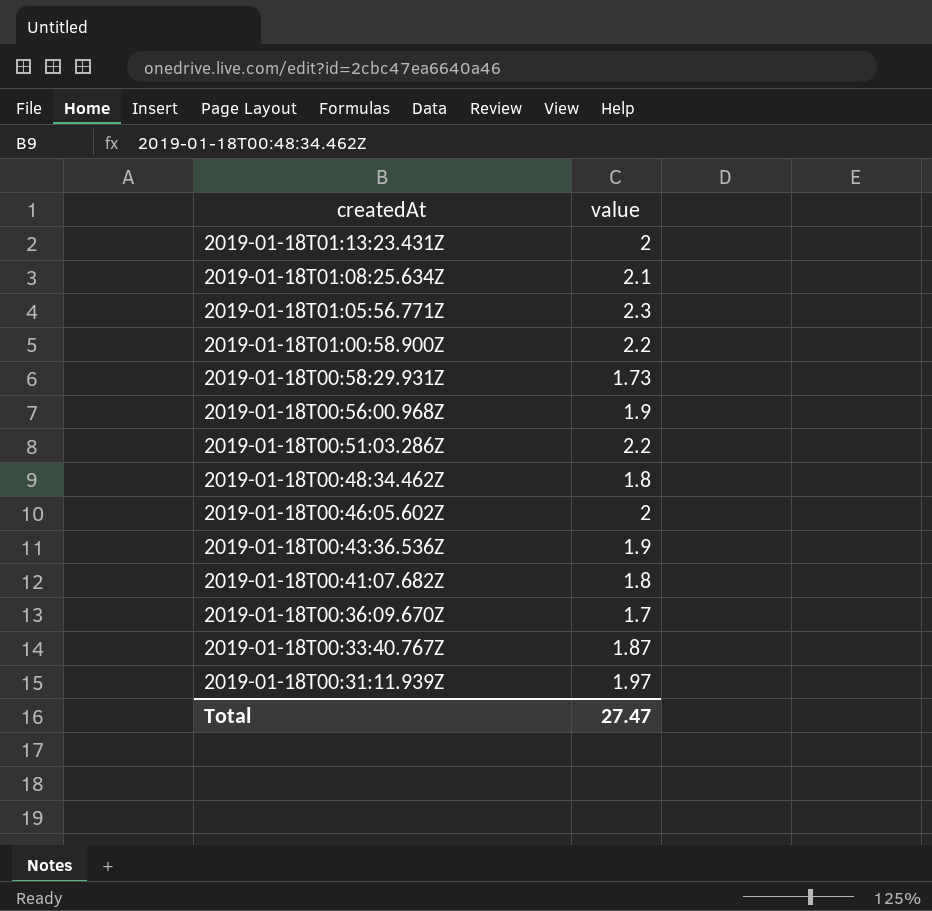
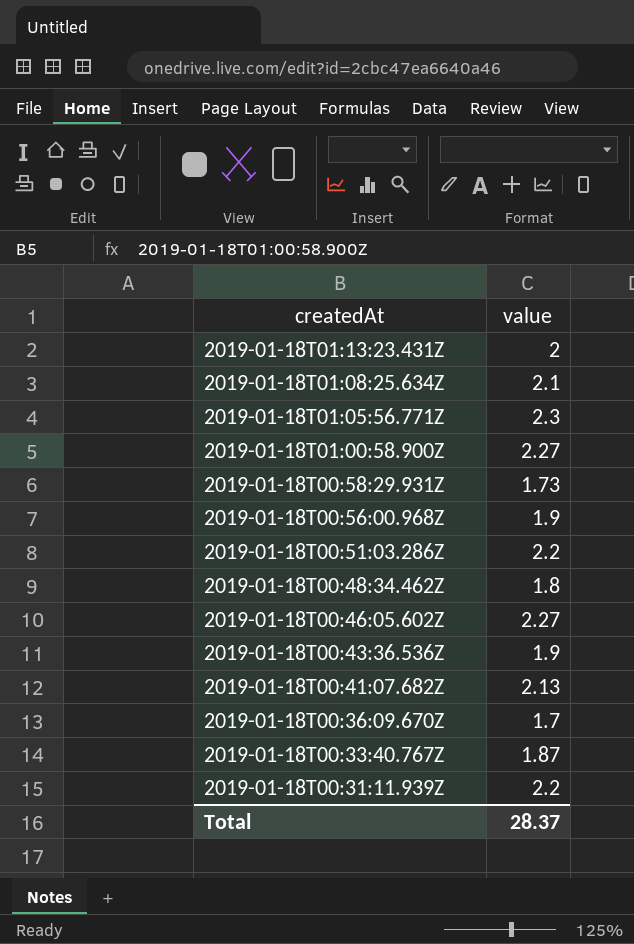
2019-01-18T01:00:58.900Z | value: 2.2 -> 2.27
2019-01-18T00:46:05.602Z | value: 2 -> 2.27
2019-01-18T00:41:07.682Z | value: 1.8 -> 2.13
2019-01-18T00:31:11.939Z | value: 1.97 -> 2.2
Total | value: 27.47 -> 28.37

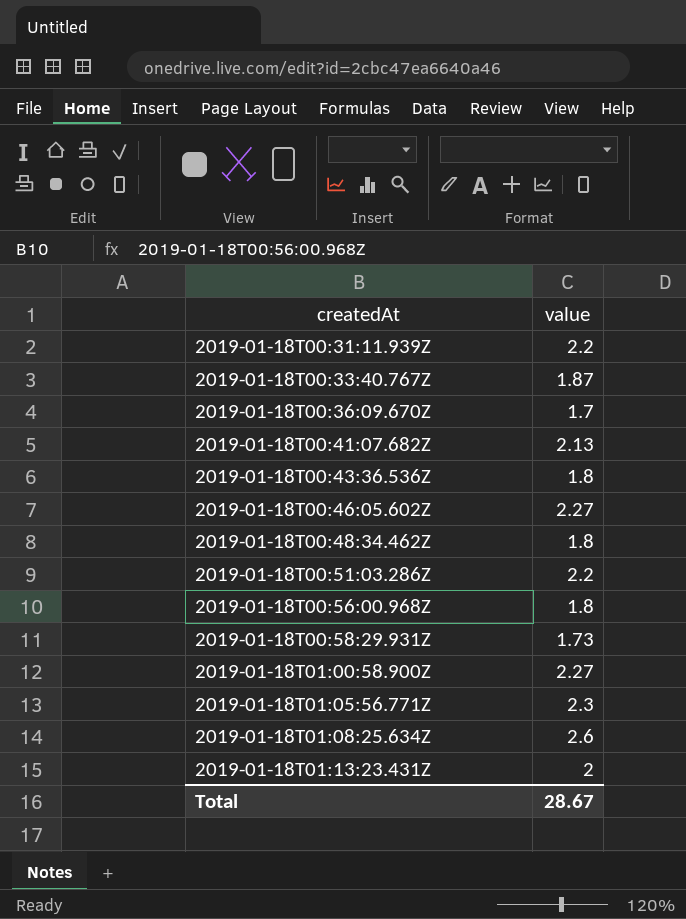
row order: createdAt descending -> createdAt ascending
2019-01-18T00:43:36.536Z | value: 1.9 -> 1.8
2019-01-18T00:56:00.968Z | value: 1.9 -> 1.8
2019-01-18T01:08:25.634Z | value: 2.1 -> 2.6
Total | value: 28.37 -> 28.67

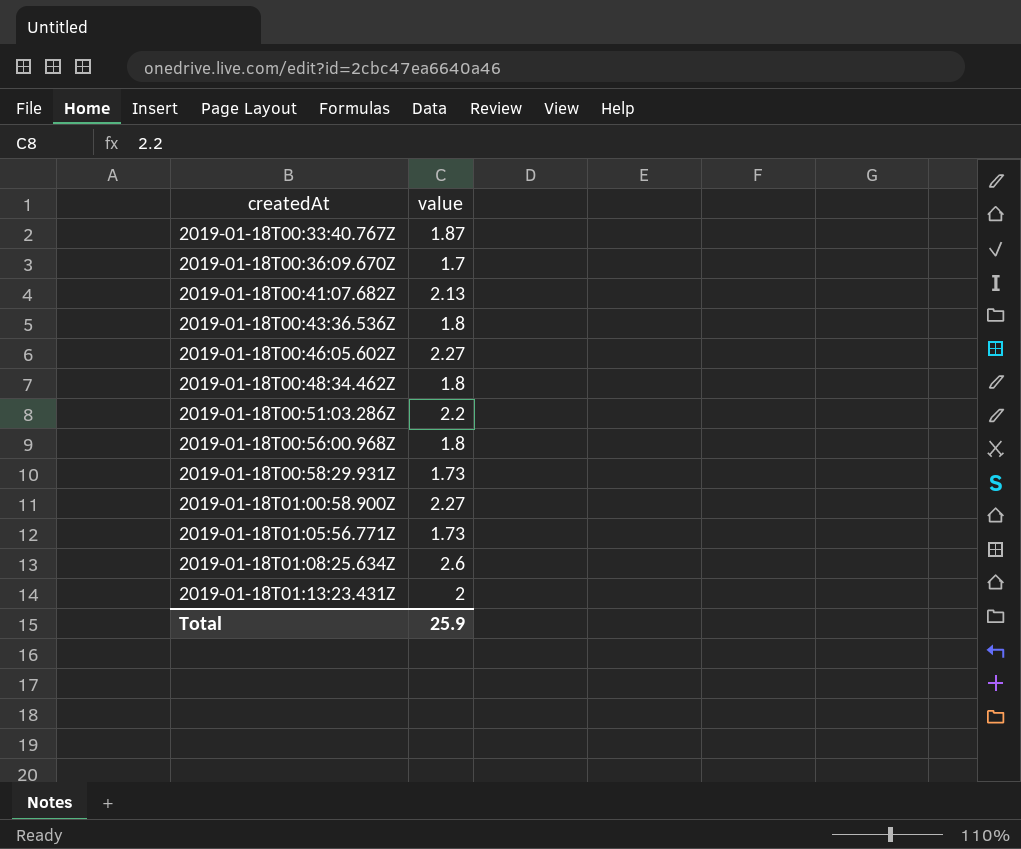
row 2019-01-18T00:31:11.939Z: 2.2 -> none
2019-01-18T01:05:56.771Z | value: 2.3 -> 1.73
Total | value: 28.67 -> 25.9

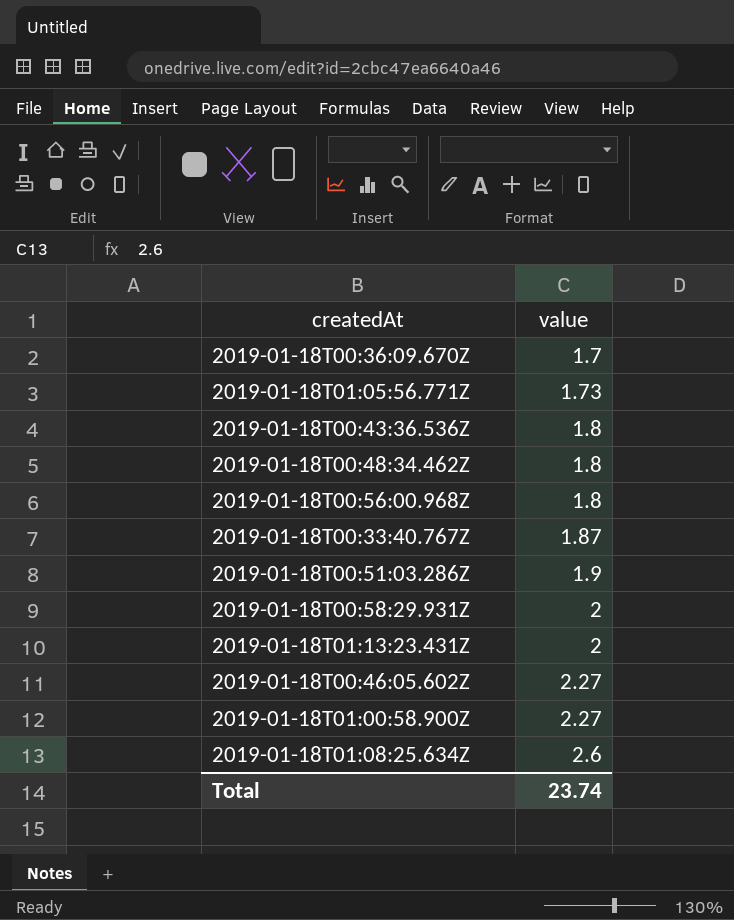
row order: createdAt ascending -> value ascending
row 2019-01-18T00:41:07.682Z: 2.13 -> none
2019-01-18T00:51:03.286Z | value: 2.2 -> 1.9
2019-01-18T00:58:29.931Z | value: 1.73 -> 2
Total | value: 25.9 -> 23.74

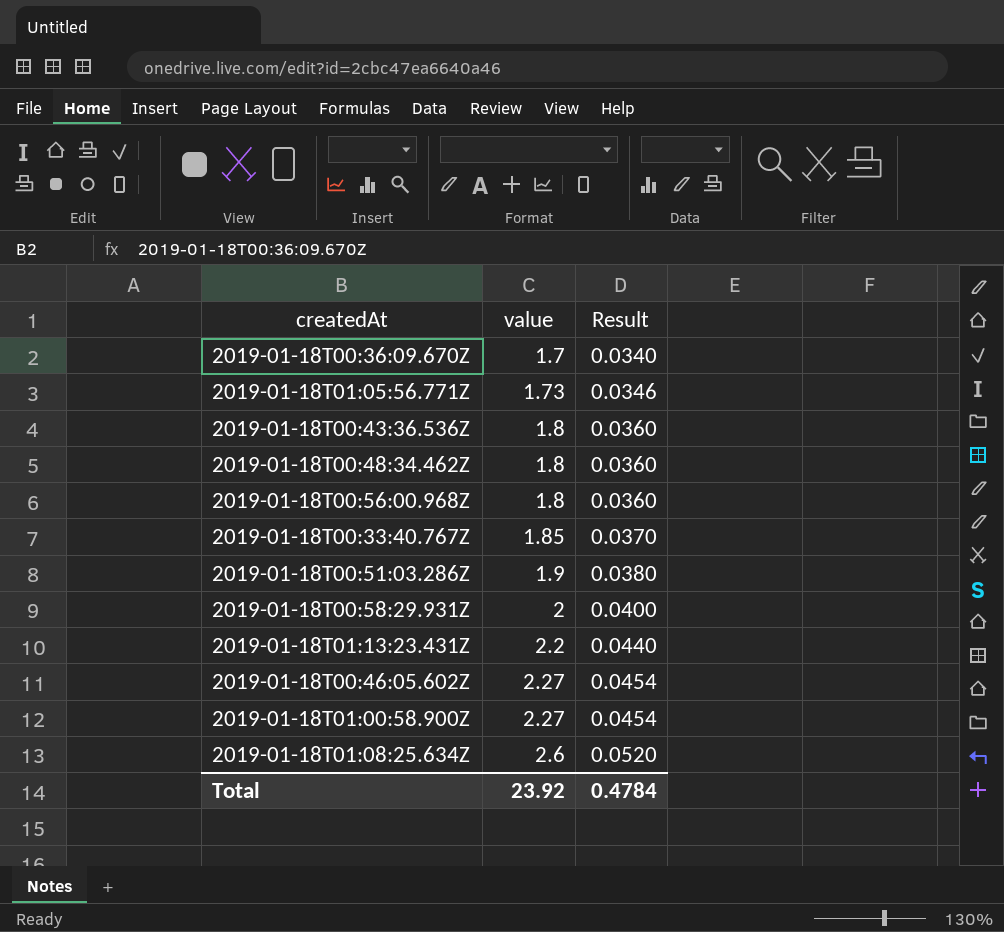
column Result | formula: none -> [value] * 0.02
2019-01-18T00:33:40.767Z | value: 1.87 -> 1.85
2019-01-18T01:13:23.431Z | value: 2 -> 2.2
Total | value: 23.74 -> 23.92

